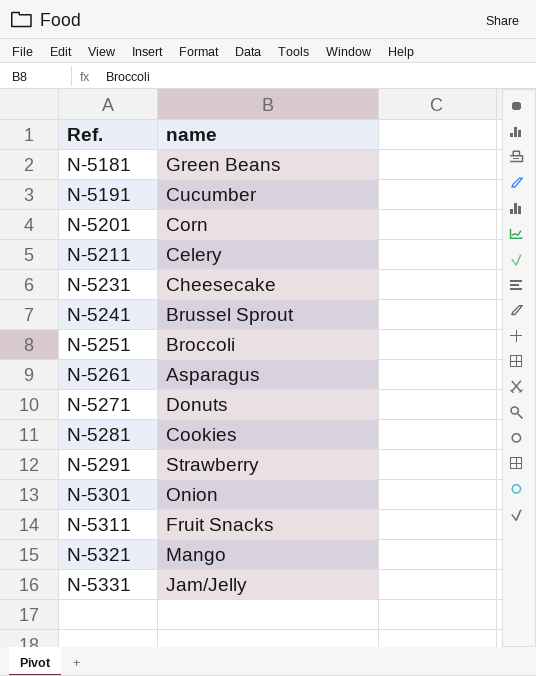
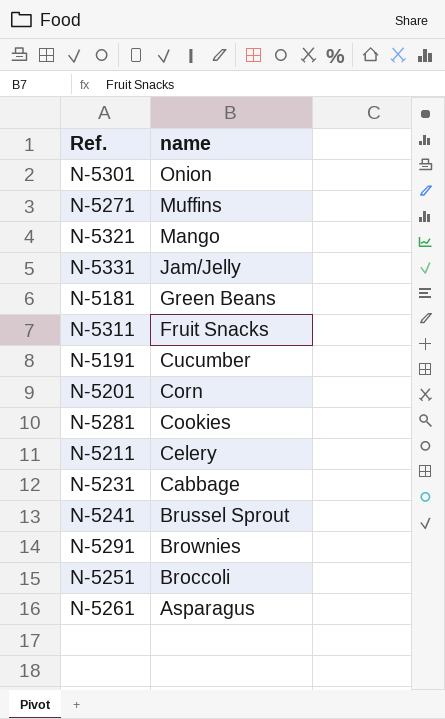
row order: Ref. ascending -> name descending
N-5271 | name: Donuts -> Muffins
N-5231 | name: Cheesecake -> Cabbage
N-5291 | name: Strawberry -> Brownies

